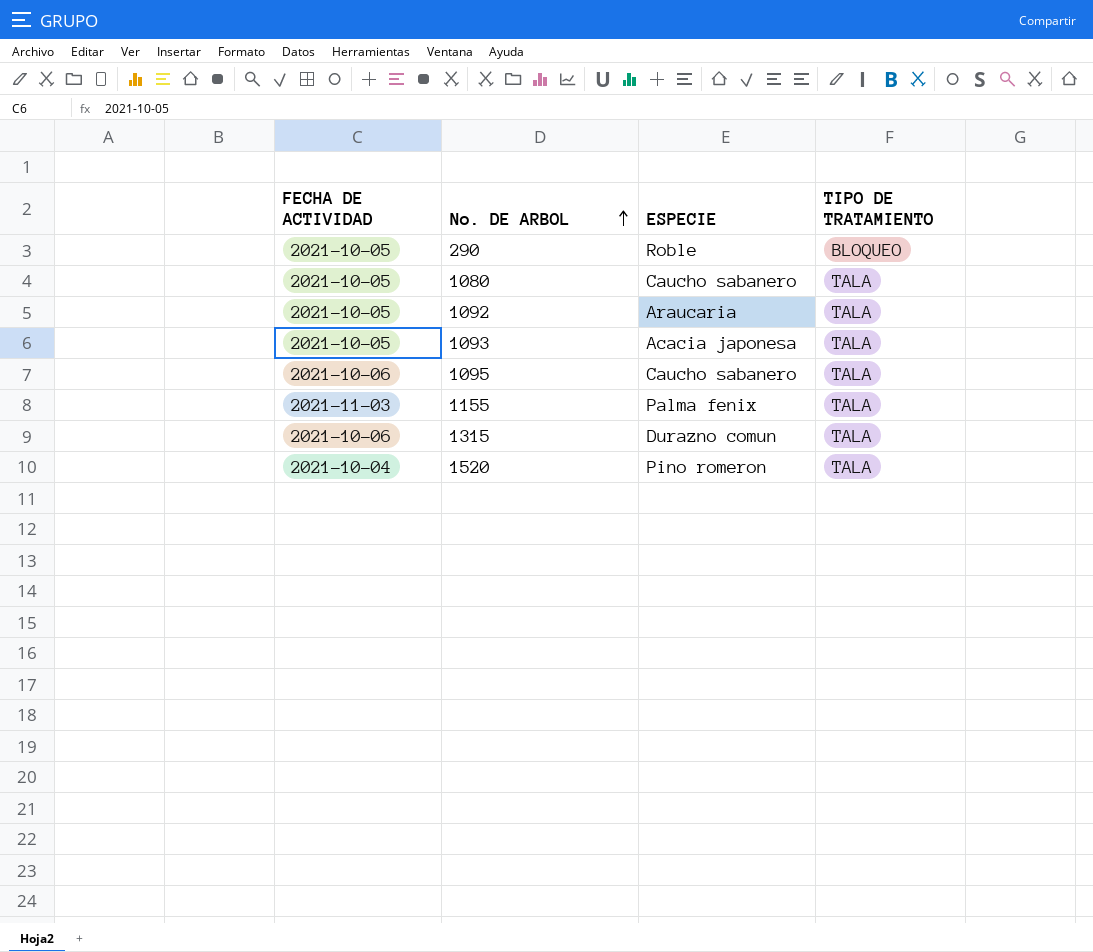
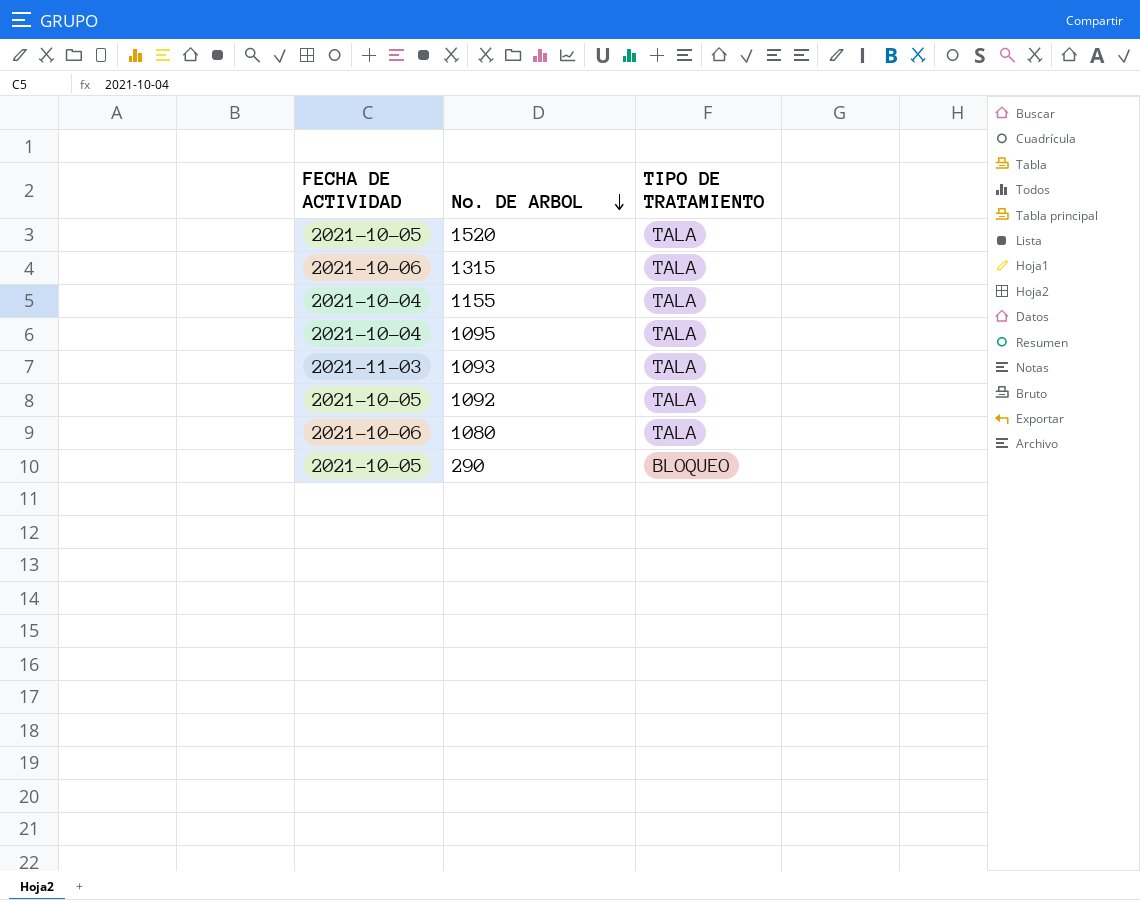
row order: No. DE ARBOL ascending -> No. DE ARBOL descending
column ESPECIE | position: 3 -> none
1520 | FECHA DE ACTIVIDAD: 2021-10-04 -> 2021-10-05
1155 | FECHA DE ACTIVIDAD: 2021-11-03 -> 2021-10-04
1095 | FECHA DE ACTIVIDAD: 2021-10-06 -> 2021-10-04
1093 | FECHA DE ACTIVIDAD: 2021-10-05 -> 2021-11-03
1080 | FECHA DE ACTIVIDAD: 2021-10-05 -> 2021-10-06

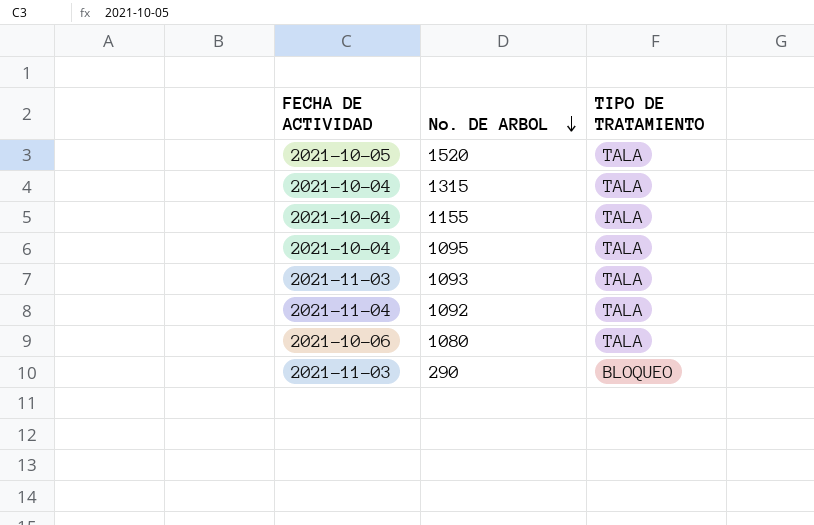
1315 | FECHA DE ACTIVIDAD: 2021-10-06 -> 2021-10-04
1092 | FECHA DE ACTIVIDAD: 2021-10-05 -> 2021-11-04
290 | FECHA DE ACTIVIDAD: 2021-10-05 -> 2021-11-03

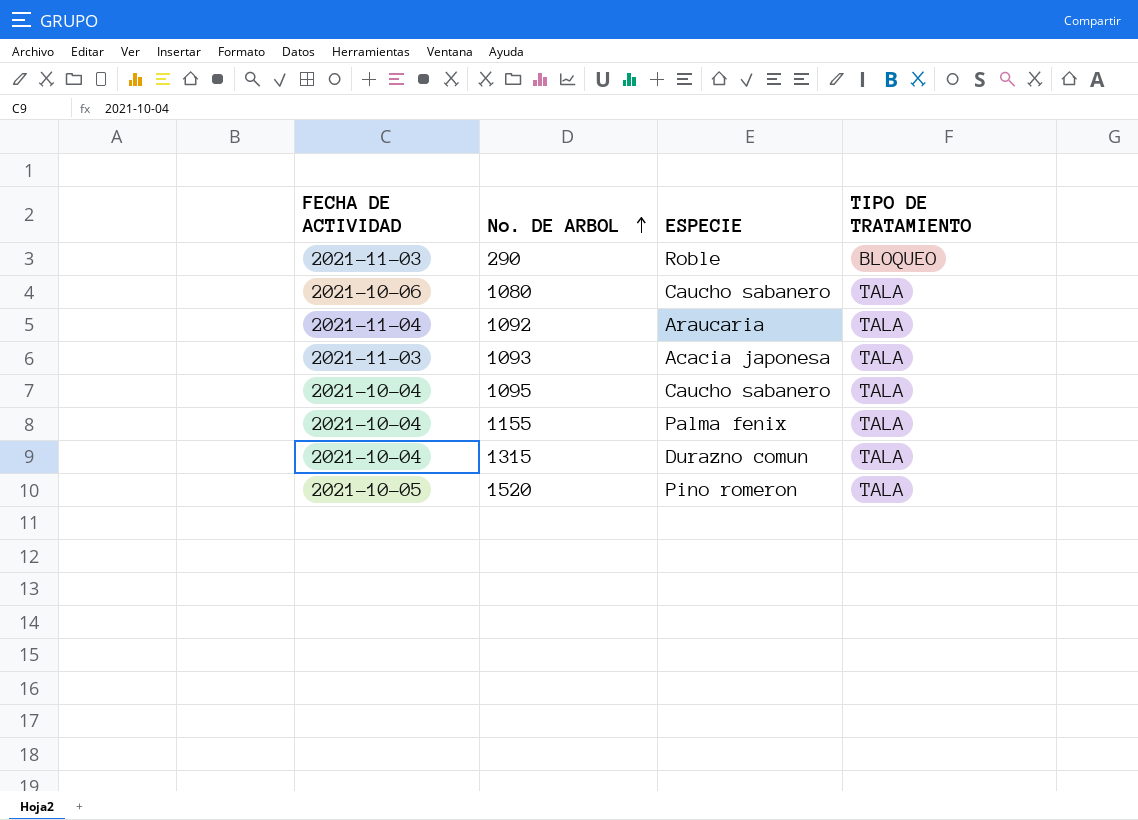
row order: No. DE ARBOL descending -> No. DE ARBOL ascending
column ESPECIE | position: none -> 3

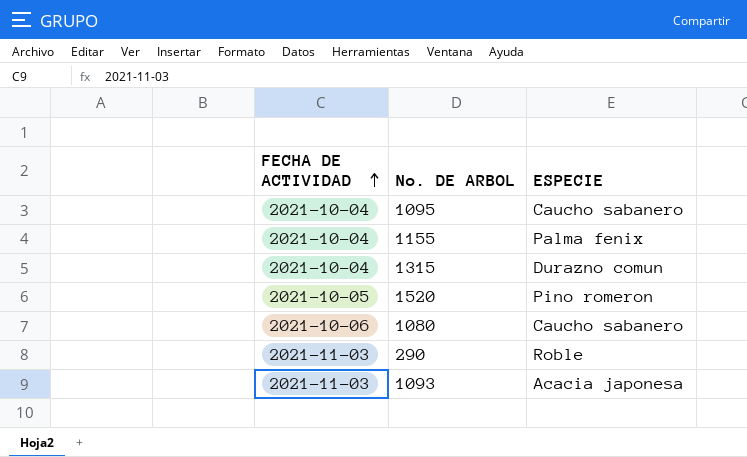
row order: No. DE ARBOL ascending -> FECHA DE ACTIVIDAD ascending
column TIPO DE TRATAMIENTO | position: 4 -> none
row 1092: 2021-11-04 | Araucaria | TALA -> none

